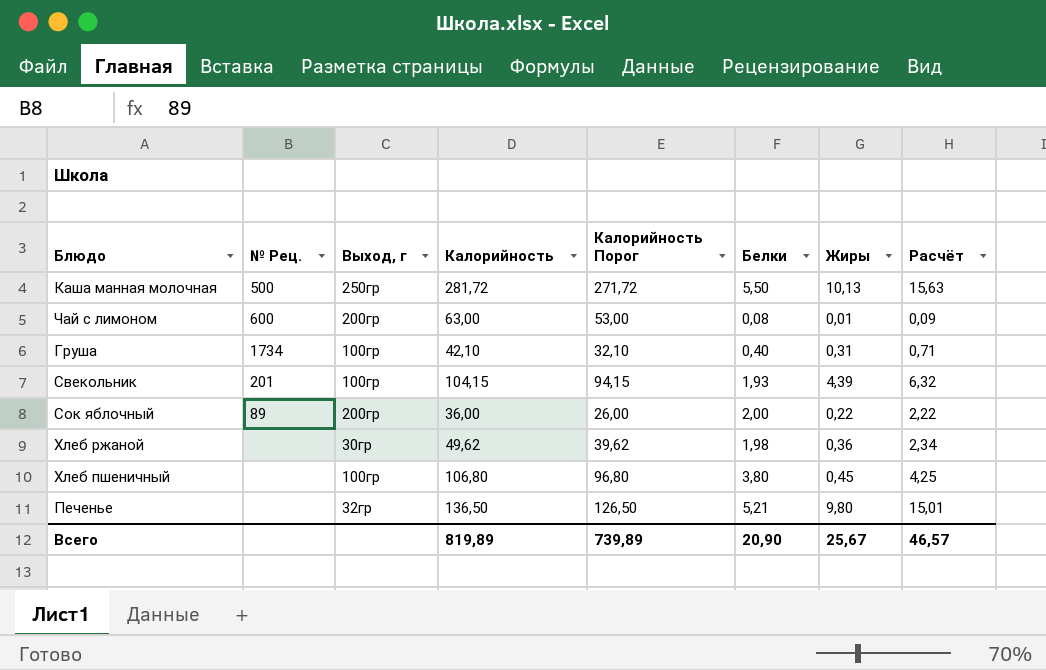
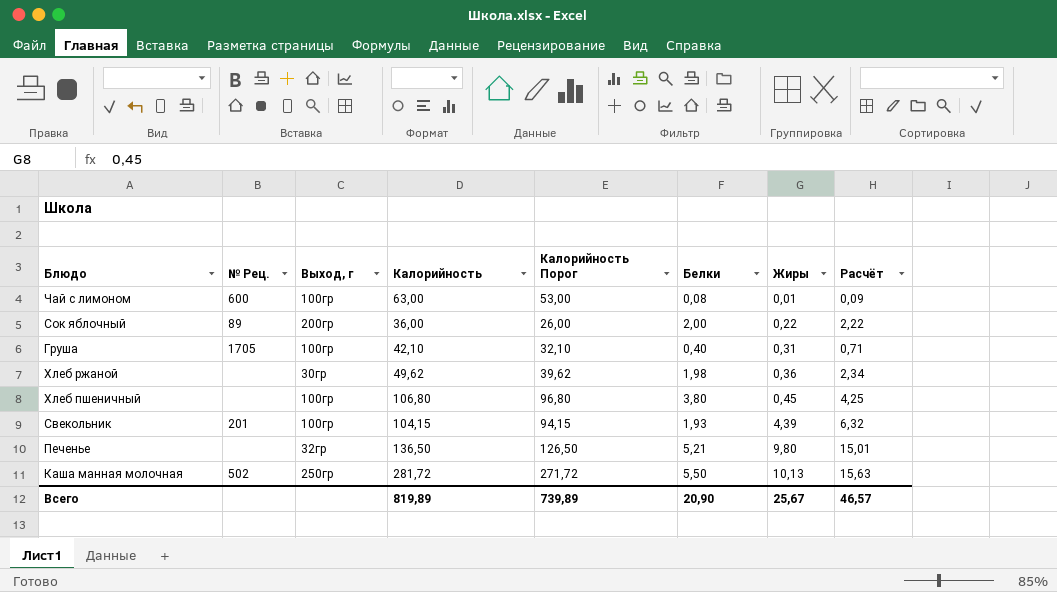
row order: none -> Жиры ascending
Чай с лимоном | Выход, г: 200гр -> 100гр
Груша | № Рец.: 1734 -> 1705
Каша манная молочная | № Рец.: 500 -> 502

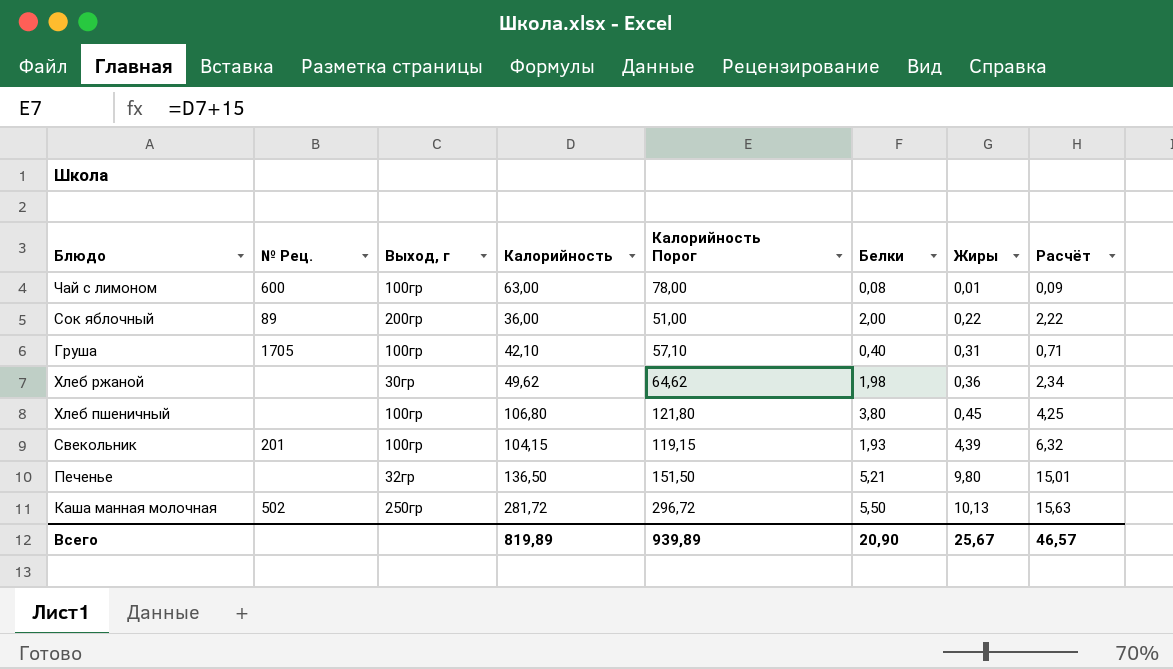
column Калорийность Порог | formula: [Калорийность] - 10 -> [Калорийность] + 15
Всего | Калорийность Порог: 739,89 -> 939,89

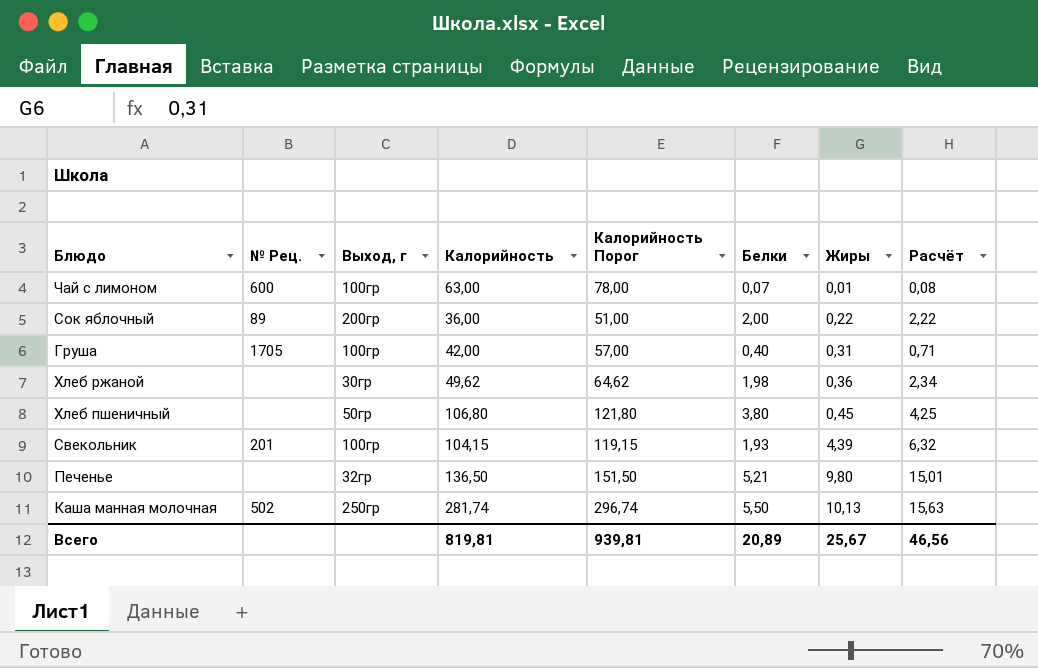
Чай с лимоном | Белки: 0,08 -> 0,07
Чай с лимоном | Расчёт: 0,09 -> 0,08
Груша | Калорийность: 42,10 -> 42,00
Груша | Калорийность Порог: 57,10 -> 57,00
Хлеб пшеничный | Выход, г: 100гр -> 50гр
Каша манная молочная | Калорийность: 281,72 -> 281,74
Каша манная молочная | Калорийность Порог: 296,72 -> 296,74
Всего | Калорийность: 819,89 -> 819,81
Всего | Калорийность Порог: 939,89 -> 939,81
Всего | Белки: 20,90 -> 20,89
Всего | Расчёт: 46,57 -> 46,56

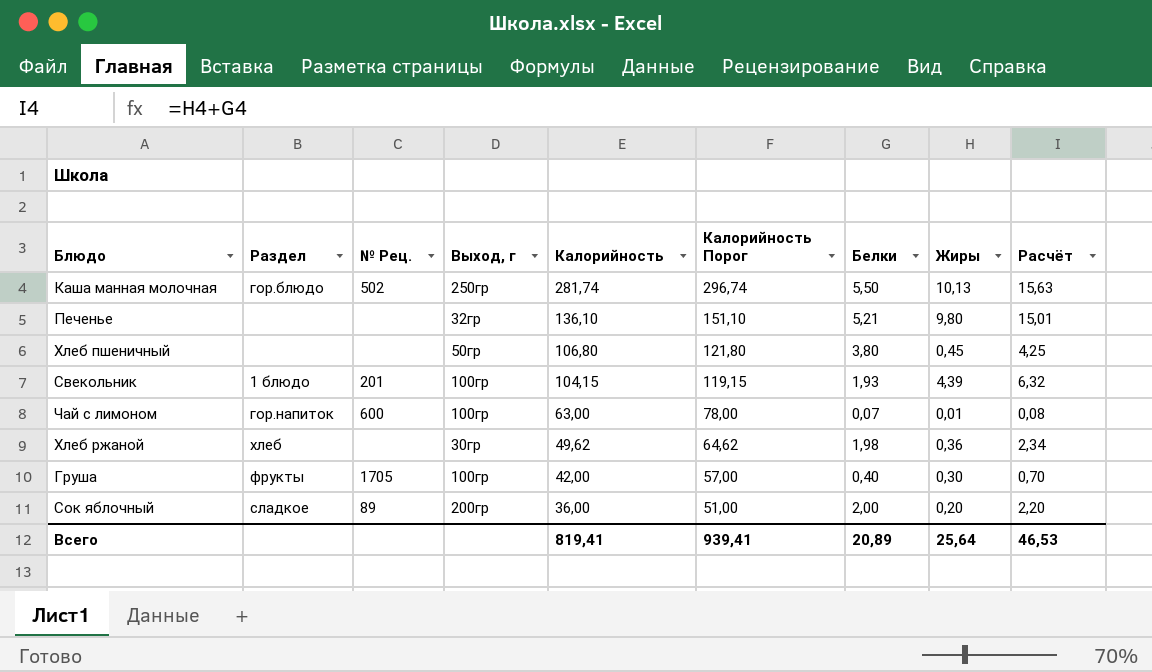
row order: Жиры ascending -> Калорийность descending
column Раздел | position: none -> 2
Печенье | Калорийность: 136,50 -> 136,10
Печенье | Калорийность Порог: 151,50 -> 151,10
Груша | Жиры: 0,31 -> 0,30
Груша | Расчёт: 0,71 -> 0,70
Сок яблочный | Жиры: 0,22 -> 0,20
Сок яблочный | Расчёт: 2,22 -> 2,20
Всего | Калорийность: 819,81 -> 819,41
Всего | Калорийность Порог: 939,81 -> 939,41
Всего | Жиры: 25,67 -> 25,64
Всего | Расчёт: 46,56 -> 46,53

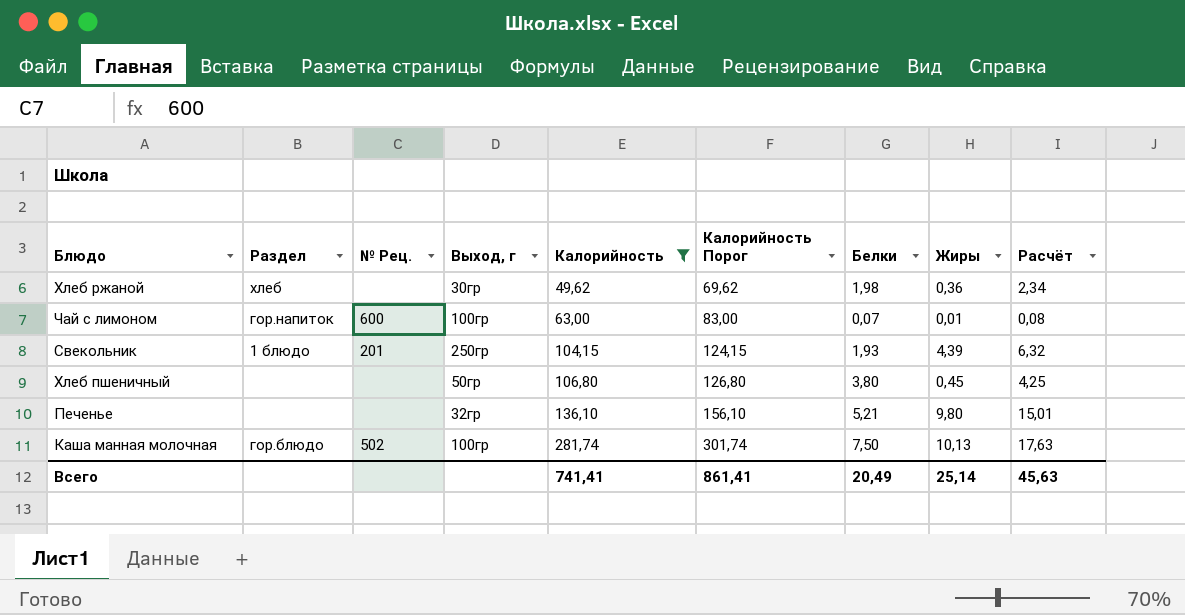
filter: none -> Калорийность >= 49,62
row order: Калорийность descending -> Калорийность ascending
column Калорийность Порог | formula: [Калорийность] + 15 -> [Калорийность] + 20
Свекольник | Выход, г: 100гр -> 250гр
Каша манная молочная | Выход, г: 250гр -> 100гр
Каша манная молочная | Белки: 5,50 -> 7,50
Каша манная молочная | Расчёт: 15,63 -> 17,63
Всего | Калорийность: 819,41 -> 741,41
Всего | Калорийность Порог: 939,41 -> 861,41
Всего | Белки: 20,89 -> 20,49
Всего | Жиры: 25,64 -> 25,14
Всего | Расчёт: 46,53 -> 45,63

